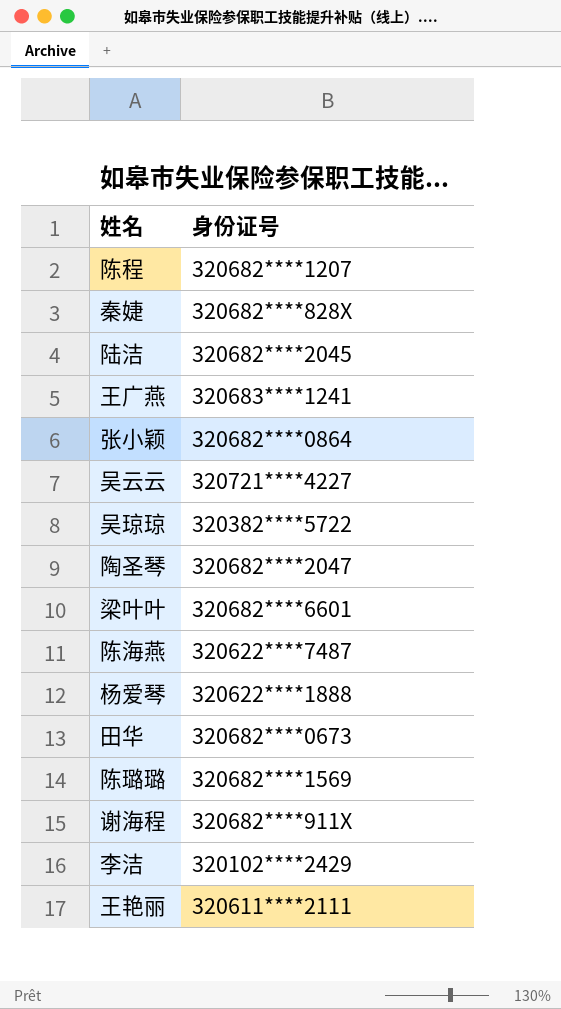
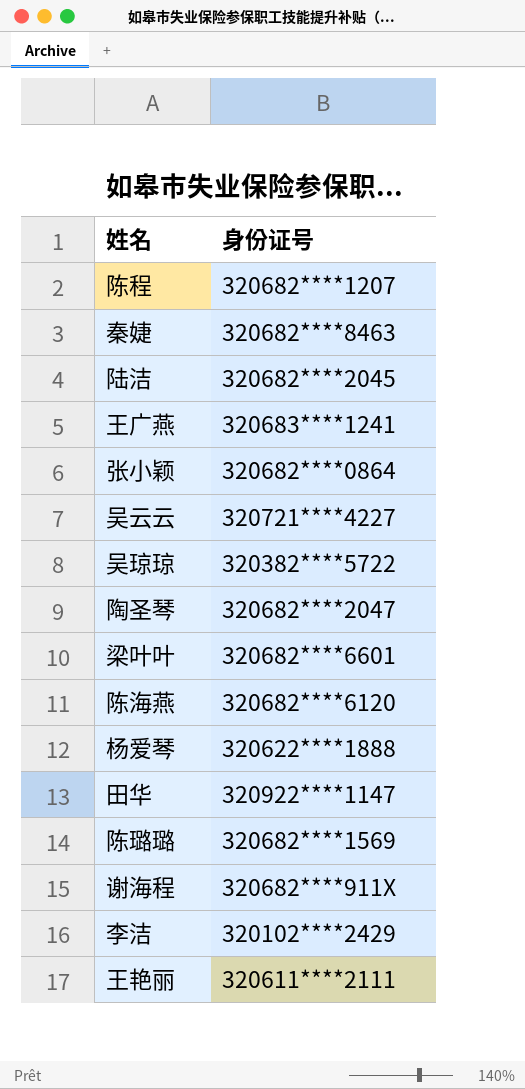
秦婕 | 身份证号: 320682****828X -> 320682****8463
陈海燕 | 身份证号: 320622****7487 -> 320682****6120
田华 | 身份证号: 320682****0673 -> 320922****1147

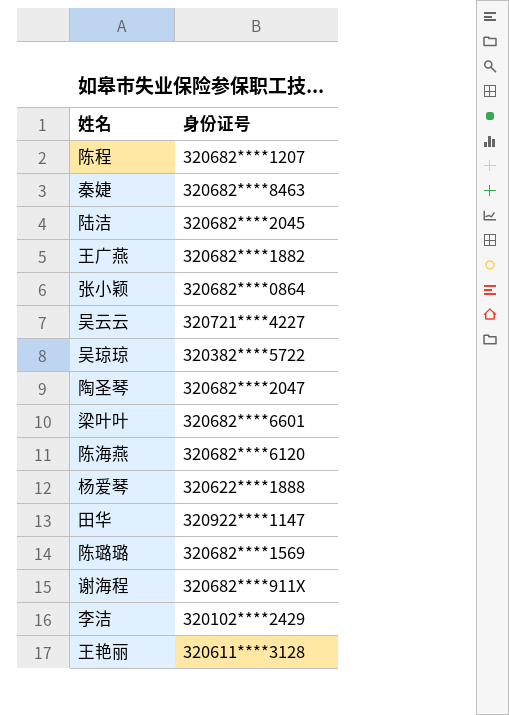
王广燕 | 身份证号: 320683****1241 -> 320682****1882
王艳丽 | 身份证号: 320611****2111 -> 320611****3128

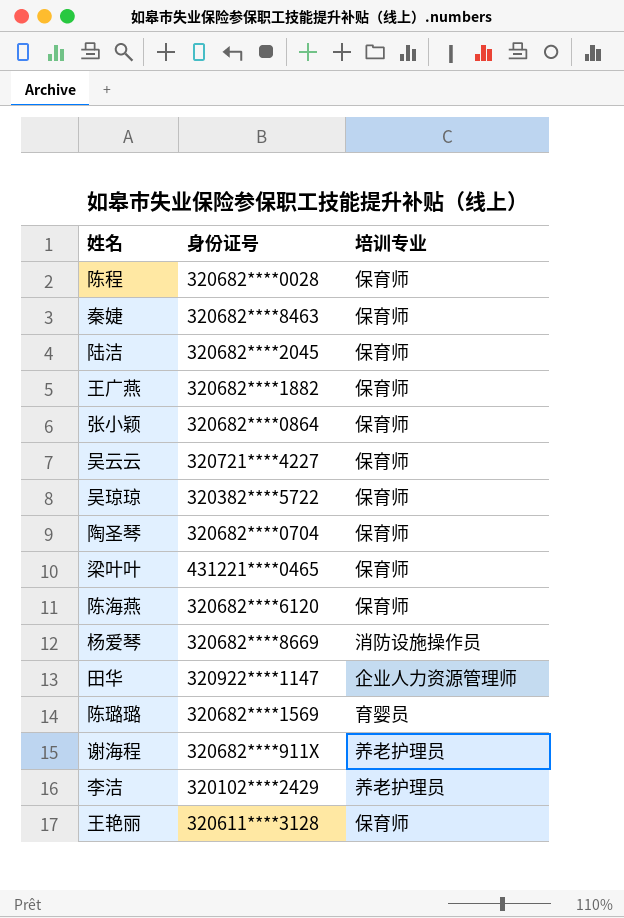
column 培训专业 | position: none -> 3
陈程 | 身份证号: 320682****1207 -> 320682****0028
陶圣琴 | 身份证号: 320682****2047 -> 320682****0704
梁叶叶 | 身份证号: 320682****6601 -> 431221****0465
杨爱琴 | 身份证号: 320622****1888 -> 320682****8669

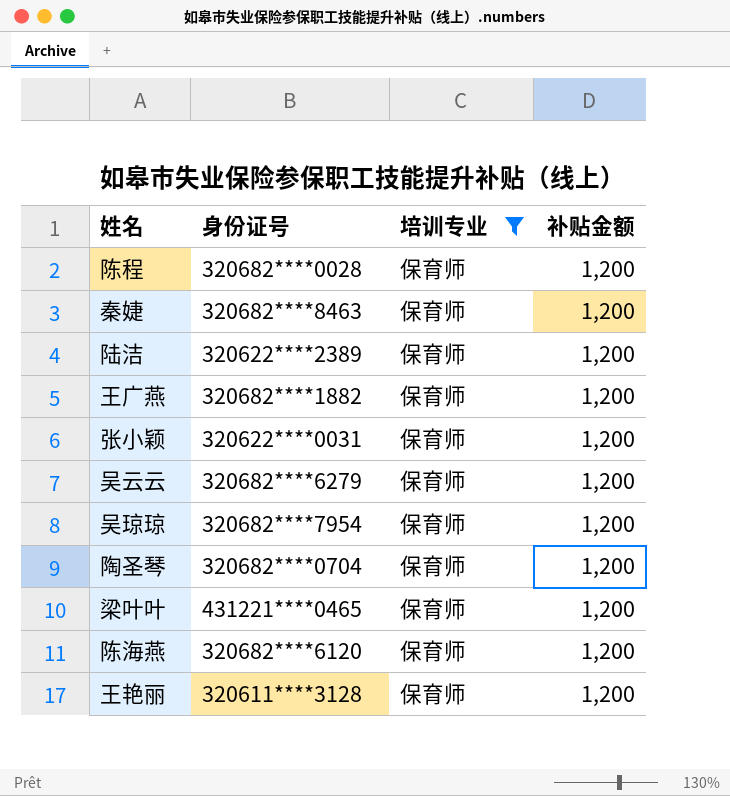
filter: none -> 培训专业 = 保育师
column 补贴金额 | position: none -> 4
陆洁 | 身份证号: 320682****2045 -> 320622****2389
张小颖 | 身份证号: 320682****0864 -> 320622****0031
吴云云 | 身份证号: 320721****4227 -> 320682****6279
吴琼琼 | 身份证号: 320382****5722 -> 320682****7954

